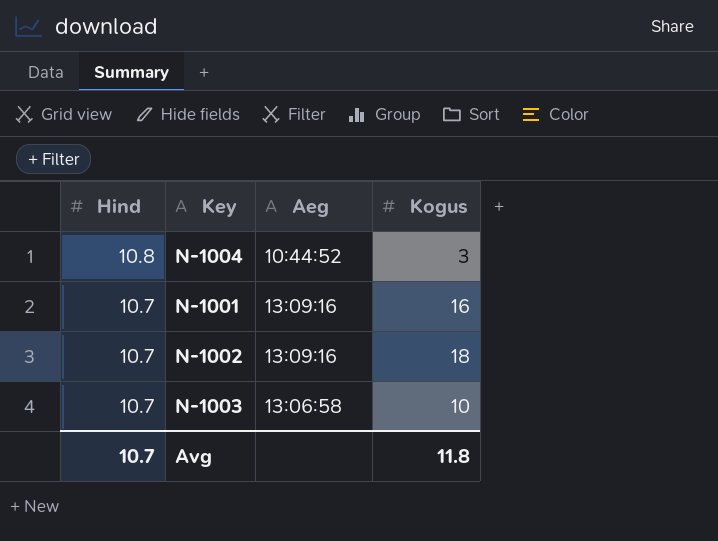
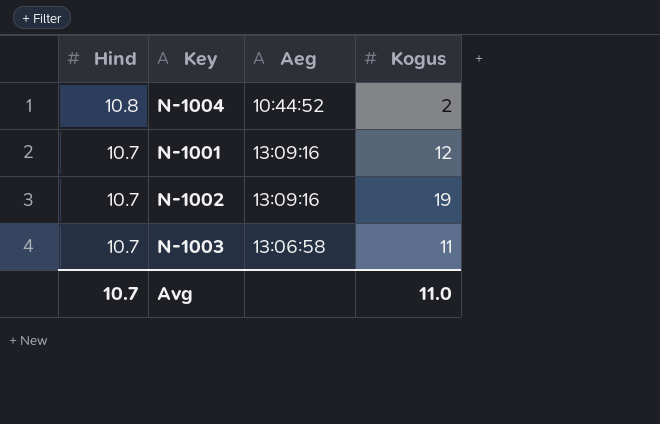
N-1004 | Kogus: 3 -> 2
N-1001 | Kogus: 16 -> 12
N-1002 | Kogus: 18 -> 19
N-1003 | Kogus: 10 -> 11
Avg | Kogus: 11.8 -> 11.0

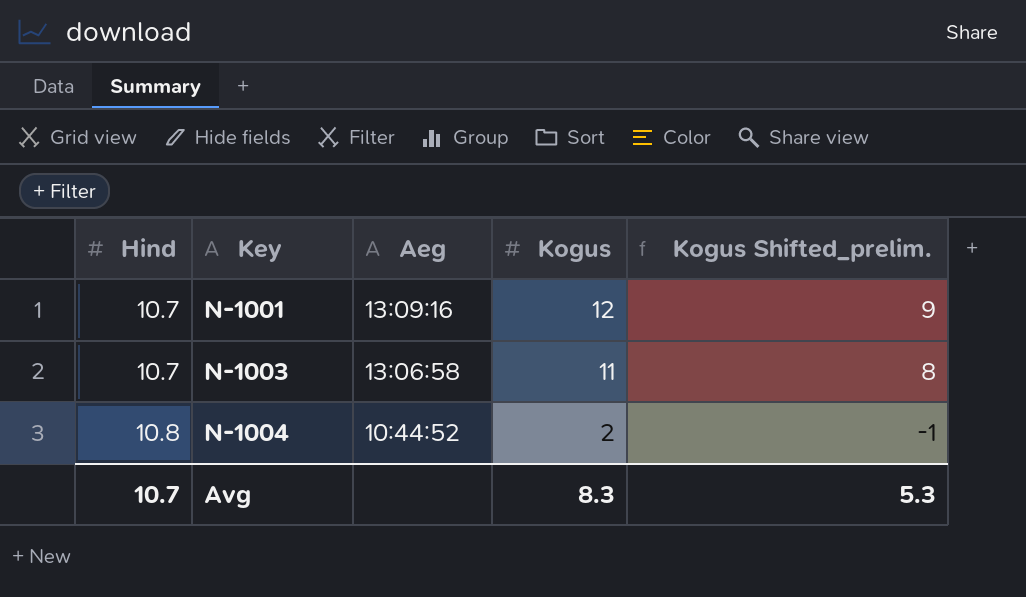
row order: Hind descending -> Hind ascending
column Kogus Shifted_prelim. | formula: none -> [Kogus] - 3
row N-1002: 10.7 | 13:09:16 | 19 -> none
Avg | Kogus: 11.0 -> 8.3

